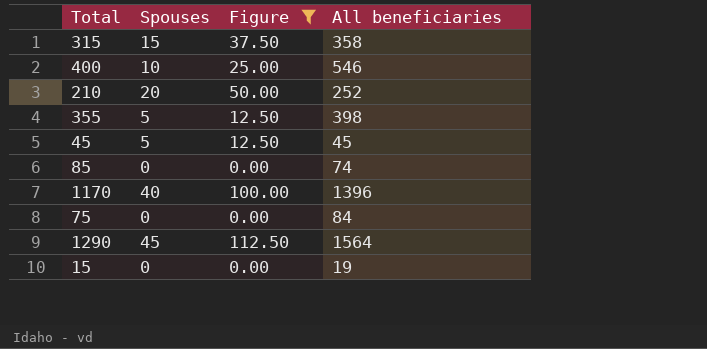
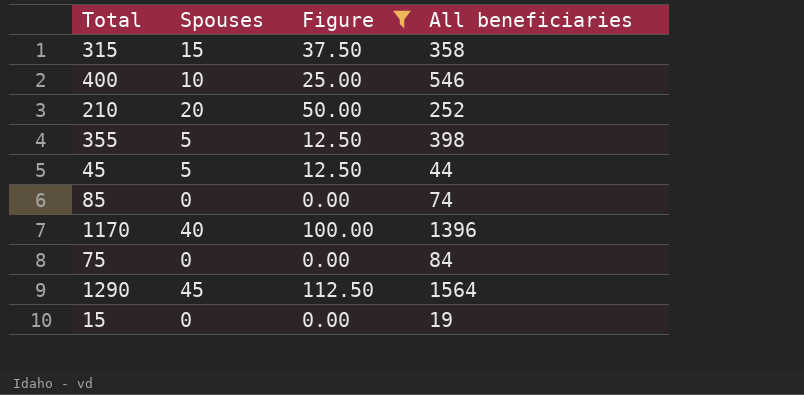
45 | All beneficiaries: 45 -> 44

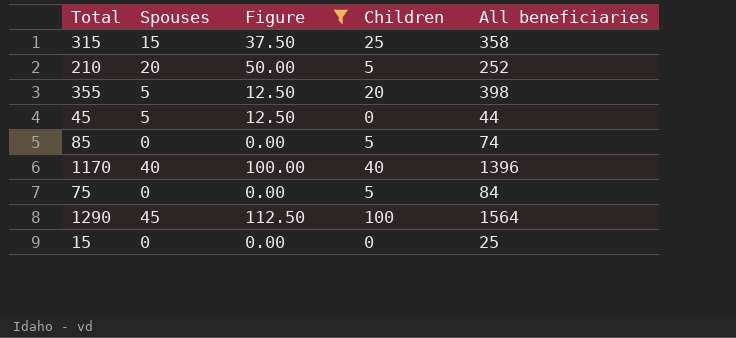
column Children | position: none -> 4
row 400: 10 | 25.00 | 546 -> none
15 | All beneficiaries: 19 -> 25

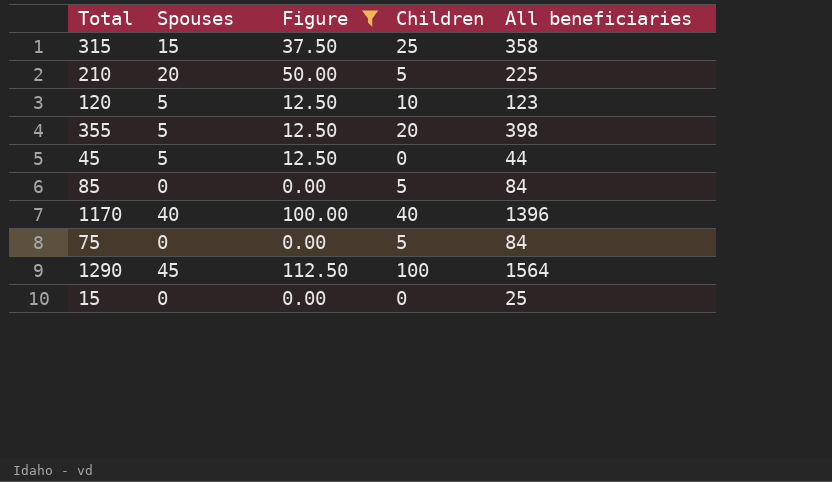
210 | All beneficiaries: 252 -> 225
row 120: none -> 5 | 12.50 | 10 | 123
85 | All beneficiaries: 74 -> 84

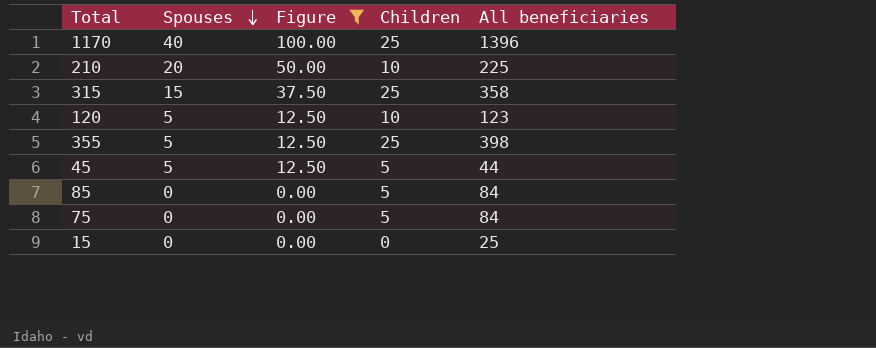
row order: none -> Spouses descending
row 1290: 45 | 112.50 | 100 | 1564 -> none
1170 | Children: 40 -> 25
210 | Children: 5 -> 10
355 | Children: 20 -> 25
45 | Children: 0 -> 5

